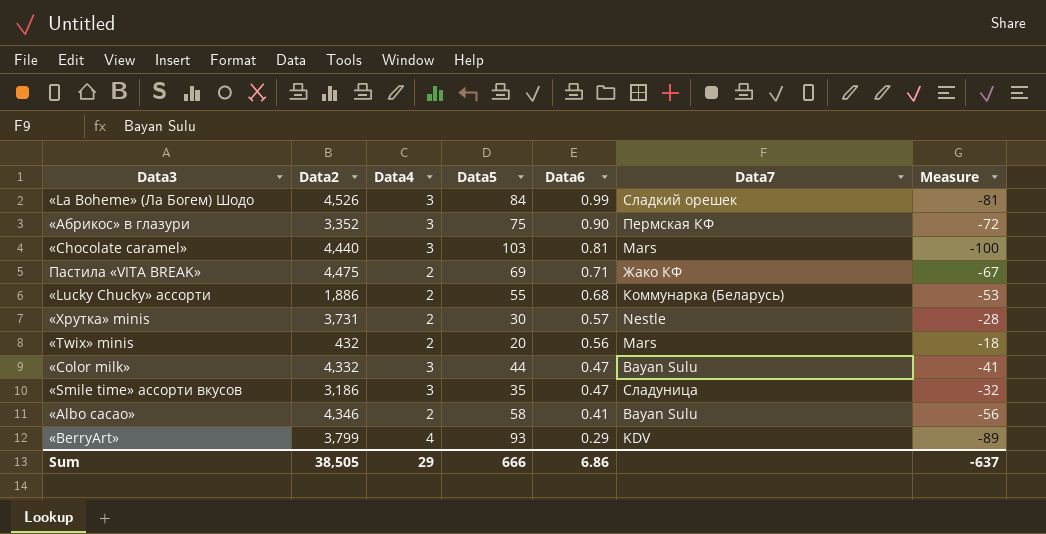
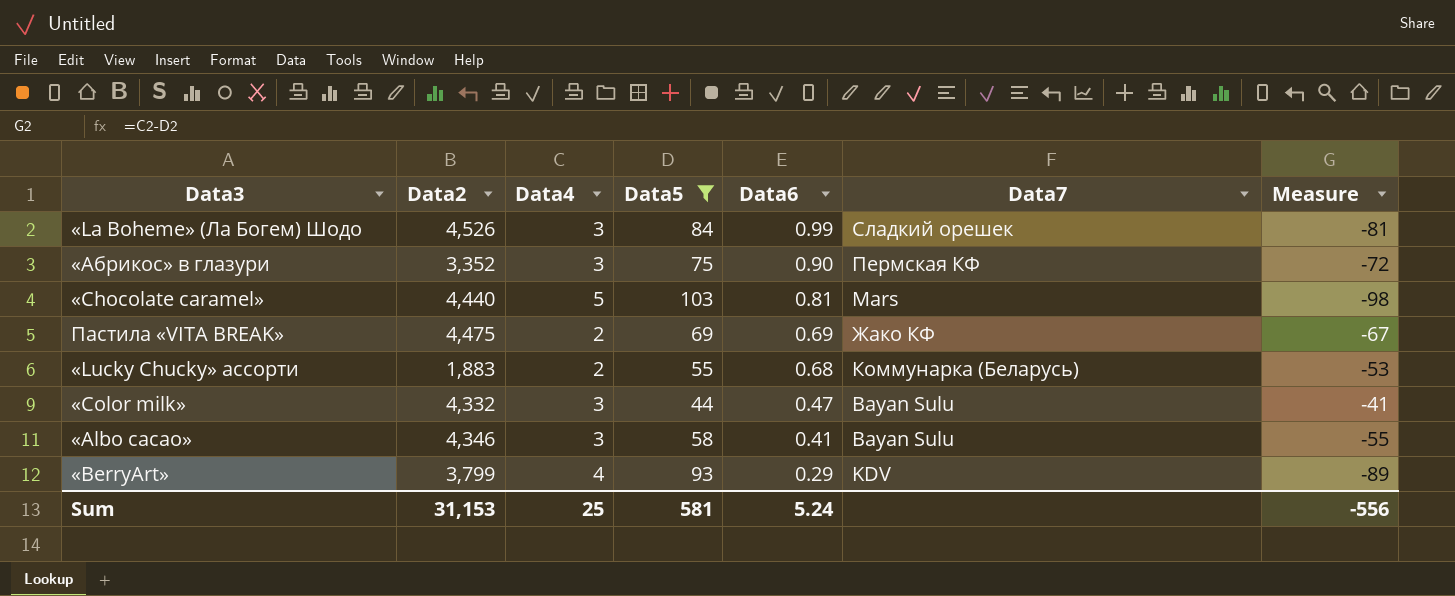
filter: none -> Data5 >= 44
«Chocolate caramel» | Data4: 3 -> 5
«Chocolate caramel» | Measure: -100 -> -98
Пастила «VITA BREAK» | Data6: 0.71 -> 0.69
«Lucky Chucky» ассорти | Data2: 1,886 -> 1,883
«Albo cacao» | Data4: 2 -> 3
«Albo cacao» | Measure: -56 -> -55
Sum | Data2: 38,505 -> 31,153
Sum | Data4: 29 -> 25
Sum | Data5: 666 -> 581
Sum | Data6: 6.86 -> 5.24
Sum | Measure: -637 -> -556

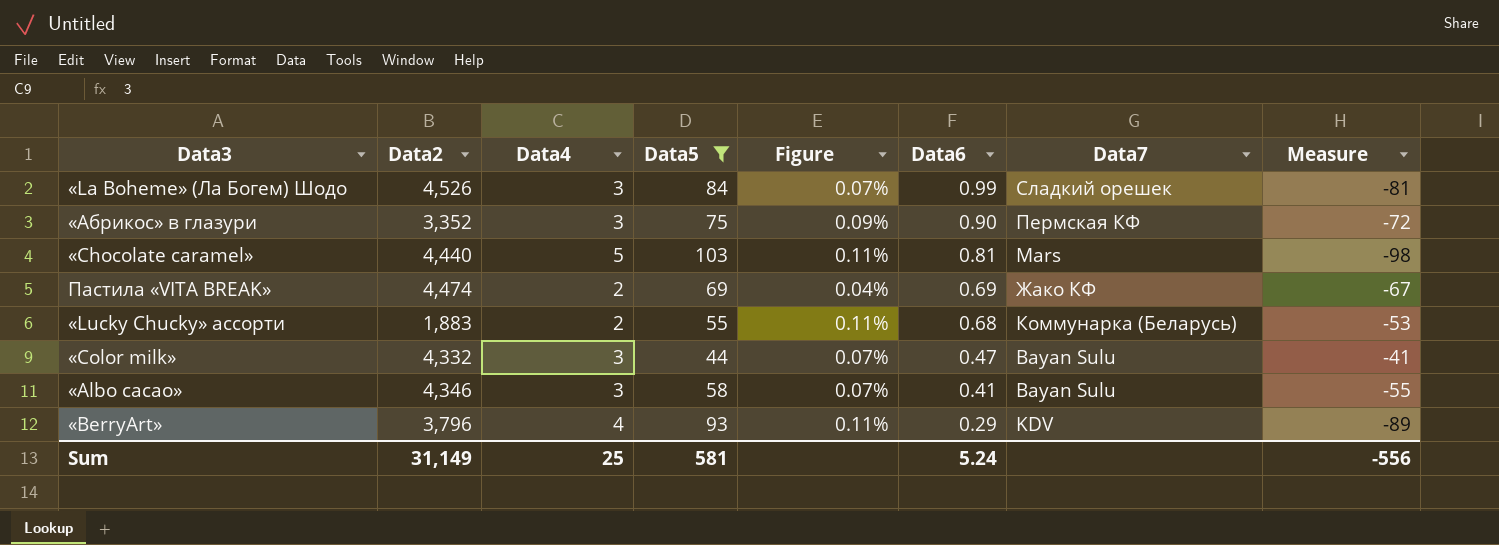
column Figure | formula: none -> [Data4] / [Data2]
Пастила «VITA BREAK» | Data2: 4,475 -> 4,474
«BerryArt» | Data2: 3,799 -> 3,796
Sum | Data2: 31,153 -> 31,149

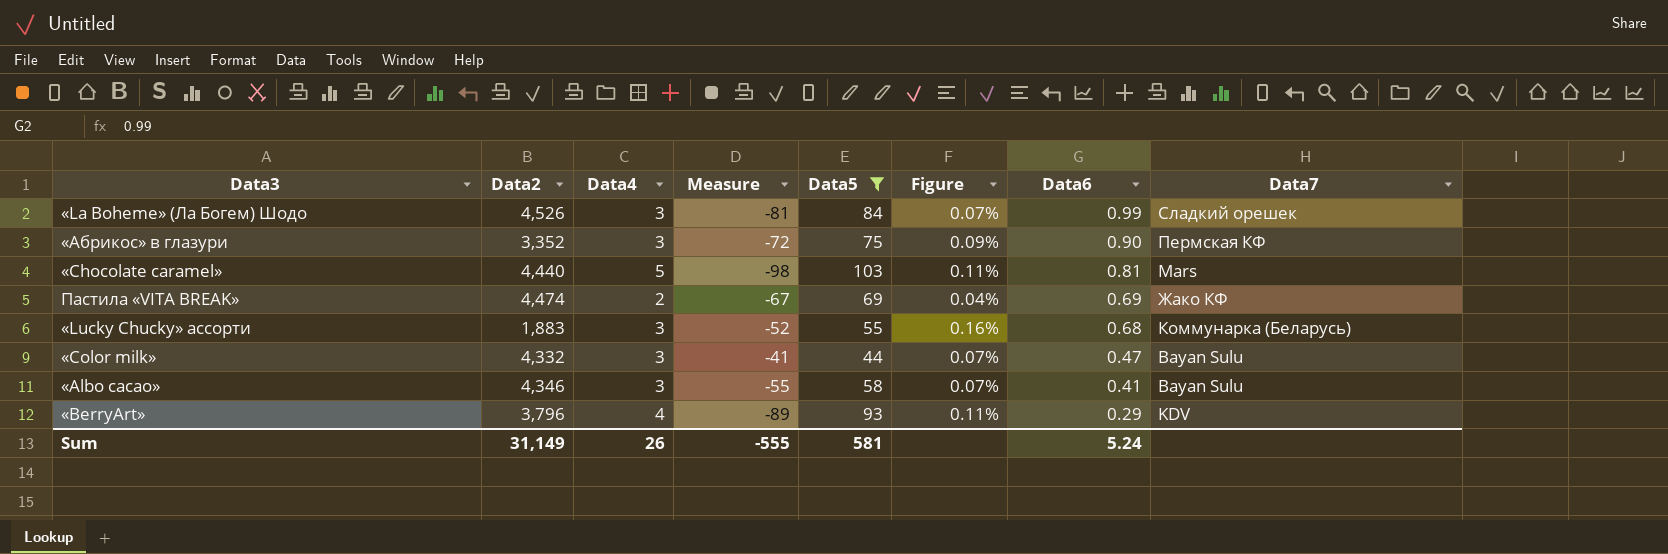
column Measure | position: 8 -> 4
«Lucky Chucky» ассорти | Data4: 2 -> 3
«Lucky Chucky» ассорти | Measure: -53 -> -52
«Lucky Chucky» ассорти | Figure: 0.11% -> 0.16%
Sum | Data4: 25 -> 26
Sum | Measure: -556 -> -555

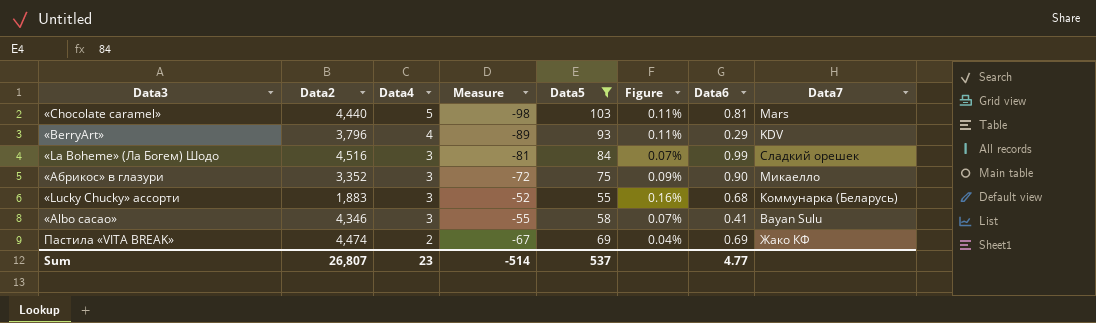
row order: Data6 descending -> Data4 descending
row «Color milk»: 4,332 | 3 | -41 | 44 | 0.07% | 0.47 | Bayan Sulu -> none
«La Boheme» (Ла Богем) Шодо | Data2: 4,526 -> 4,516
«Абрикос» в глазури | Data7: Пермская КФ -> Микаелло
Sum | Data2: 31,149 -> 26,807
Sum | Data4: 26 -> 23
Sum | Measure: -555 -> -514
Sum | Data5: 581 -> 537
Sum | Data6: 5.24 -> 4.77

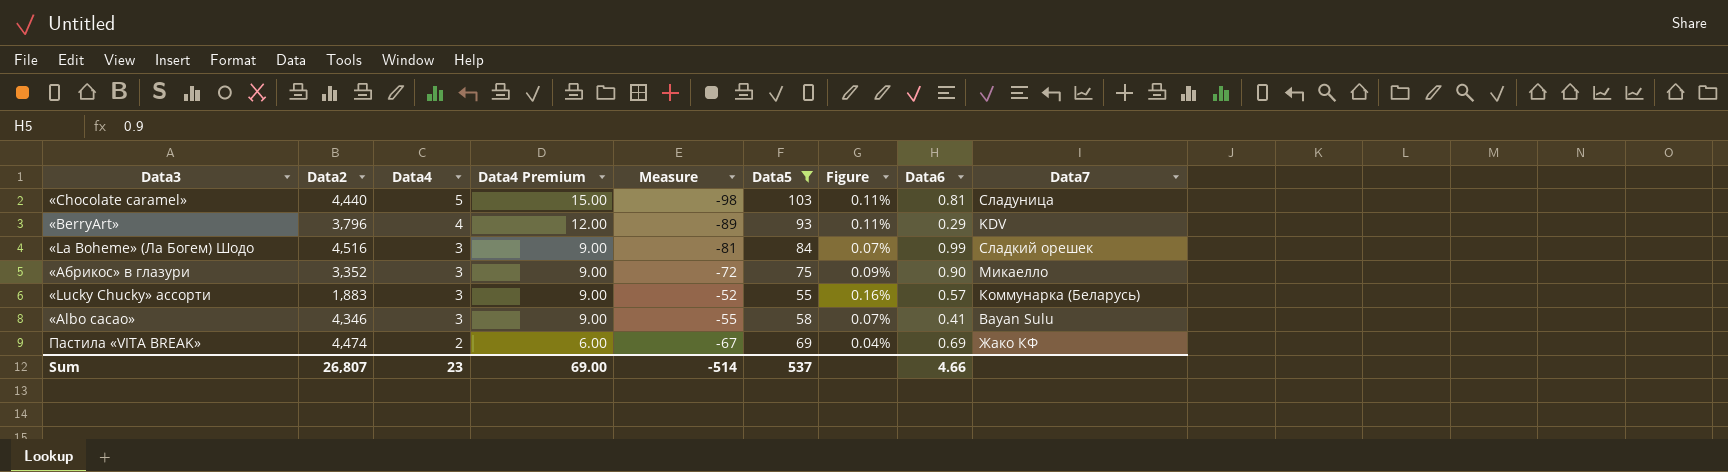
column Data4 Premium | formula: none -> [Data4] * 3
«Chocolate caramel» | Data7: Mars -> Сладуница
«Lucky Chucky» ассорти | Data6: 0.68 -> 0.57
Sum | Data6: 4.77 -> 4.66

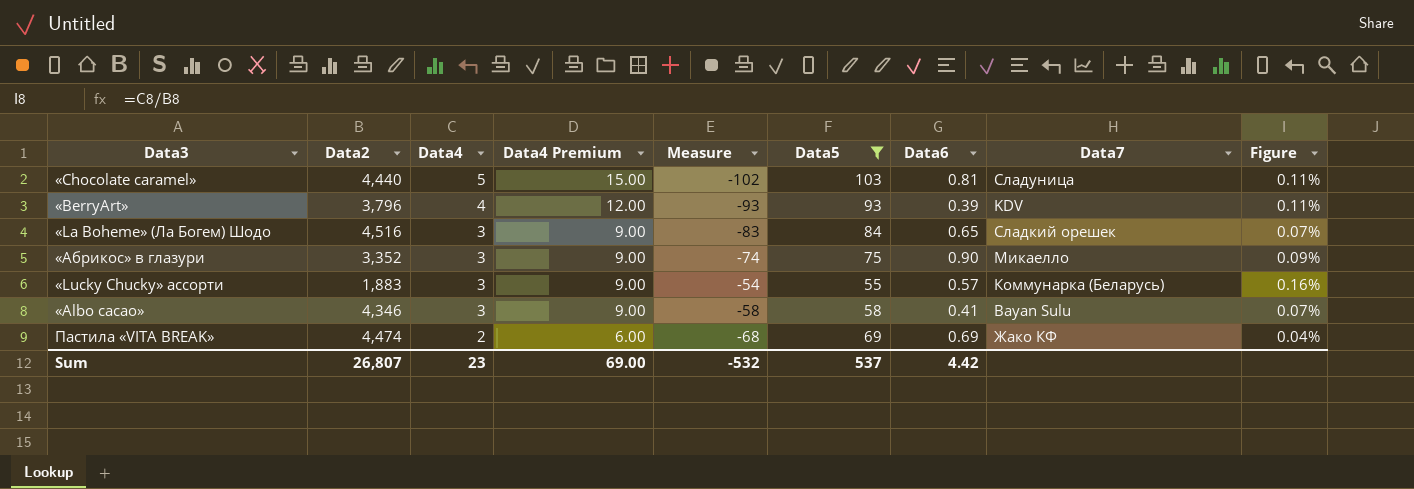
column Measure | formula: [Data4] - [Data5] -> [Data6] - [Data5]
column Figure | position: 7 -> 9
«BerryArt» | Data6: 0.29 -> 0.39
«La Boheme» (Ла Богем) Шодо | Data6: 0.99 -> 0.65
Sum | Measure: -514 -> -532
Sum | Data6: 4.66 -> 4.42

